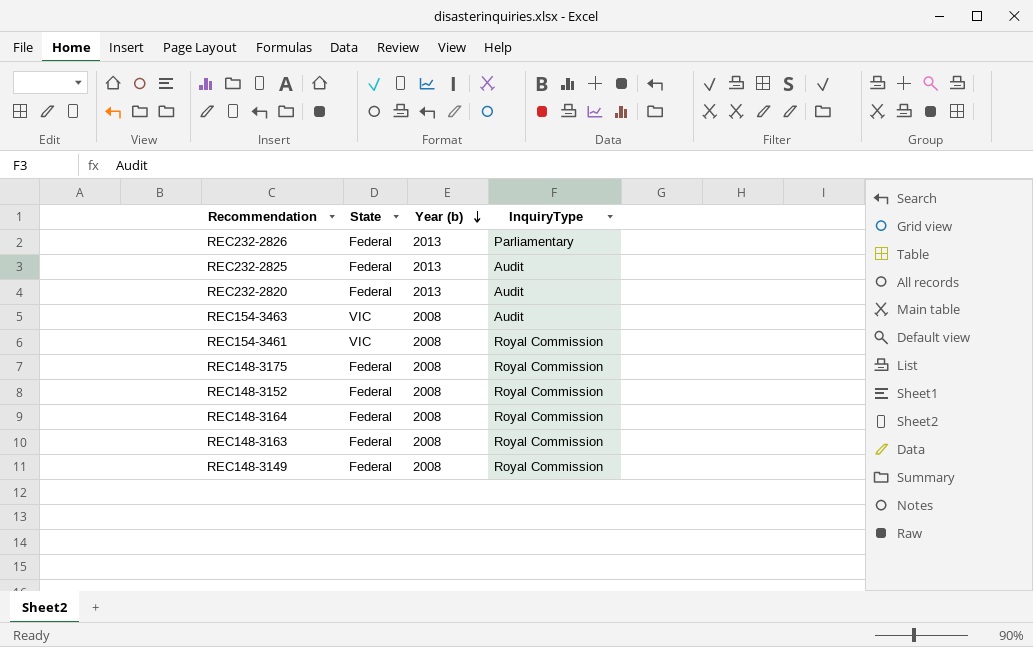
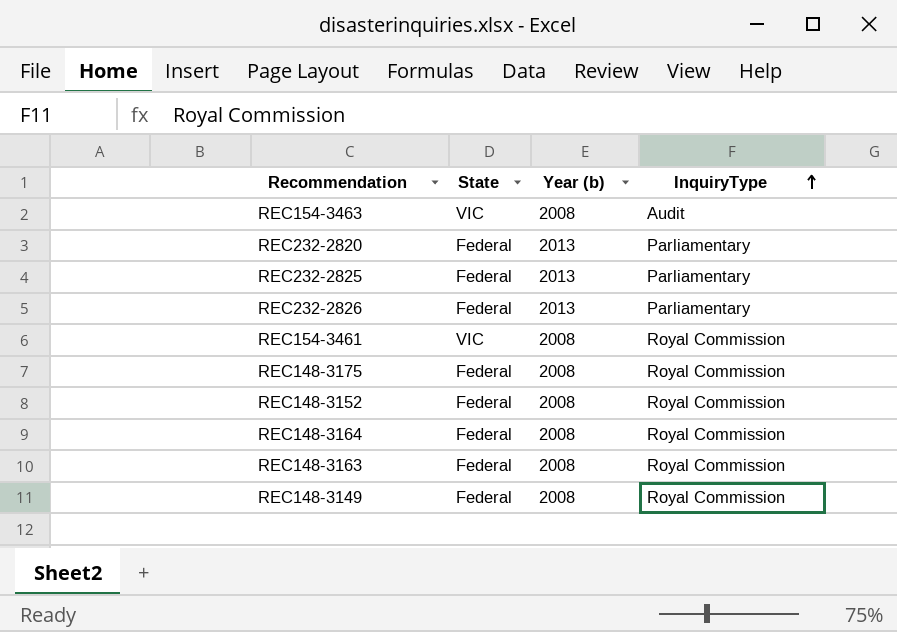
row order: Year (b) descending -> InquiryType ascending
REC232-2820 | InquiryType: Audit -> Parliamentary
REC232-2825 | InquiryType: Audit -> Parliamentary

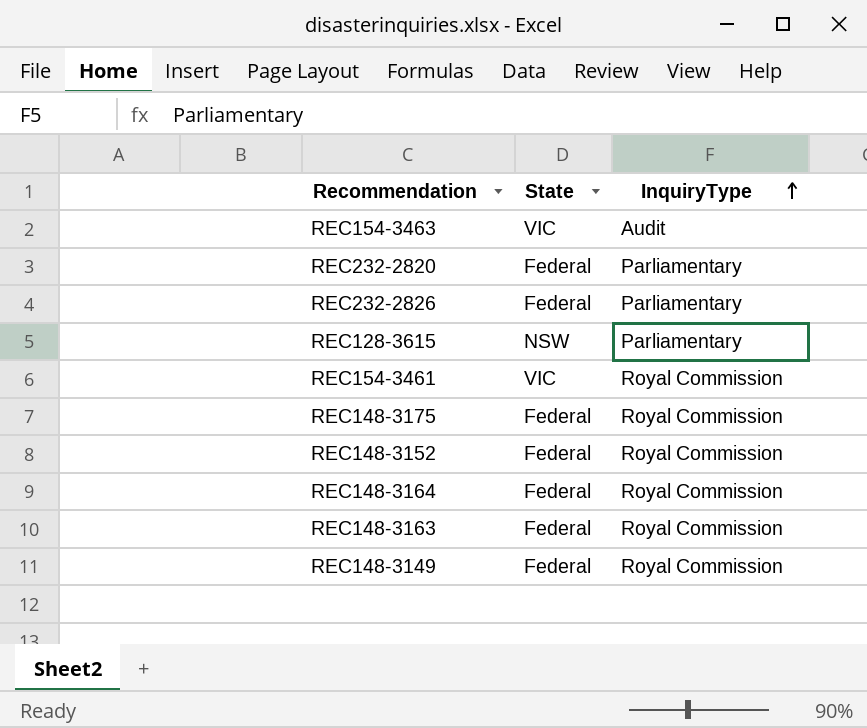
column Year (b) | position: 3 -> none
row REC232-2825: Federal | 2013 | Parliamentary -> none
row REC128-3615: none -> NSW | Parliamentary

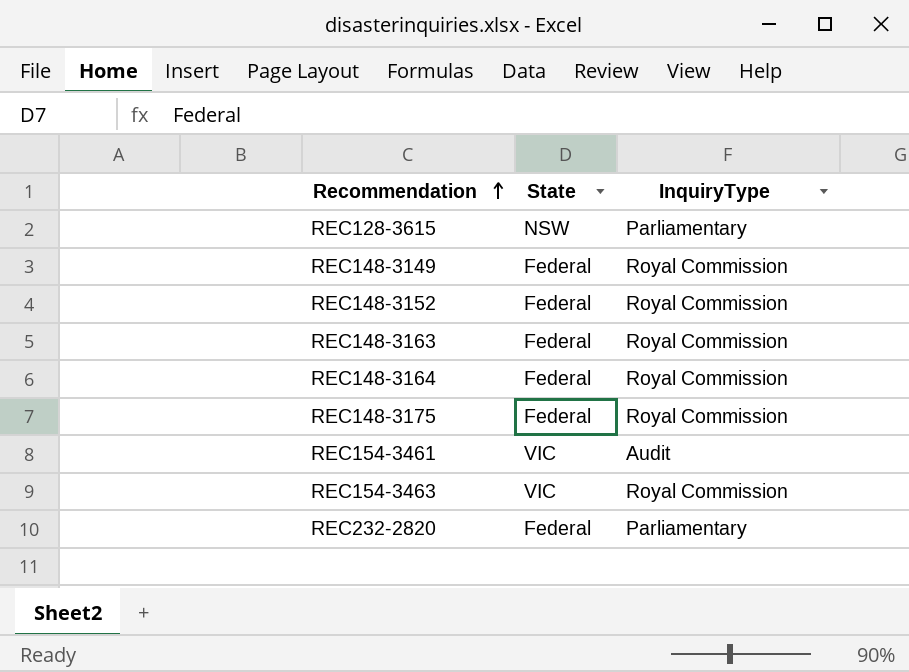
row order: InquiryType ascending -> Recommendation ascending
row REC232-2826: Federal | Parliamentary -> none
REC154-3461 | InquiryType: Royal Commission -> Audit
REC154-3463 | InquiryType: Audit -> Royal Commission

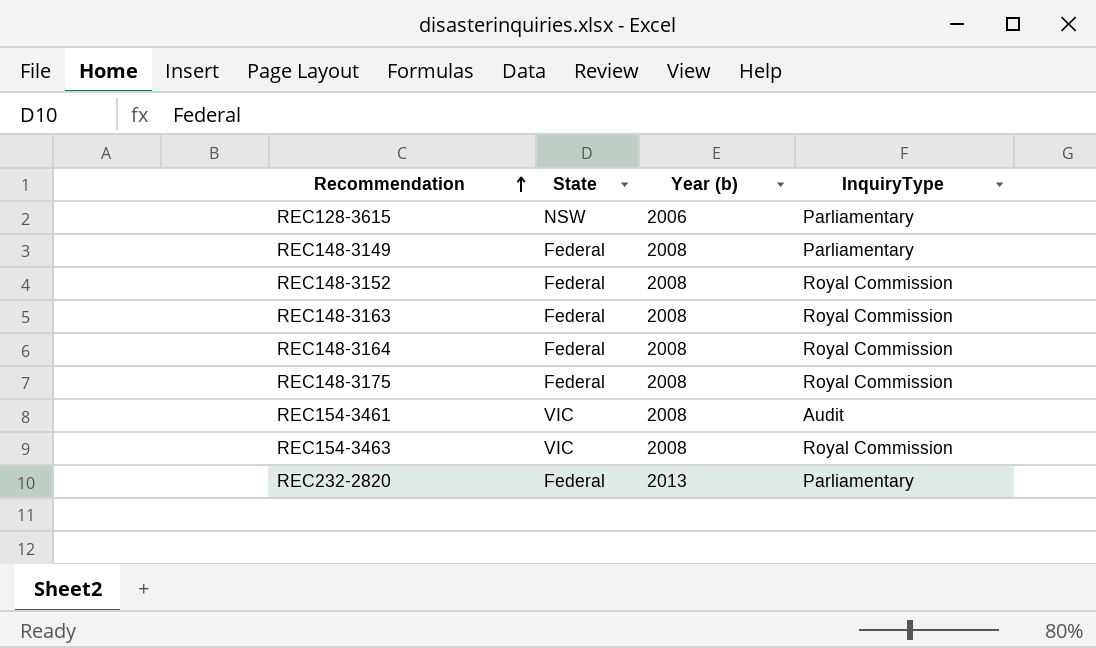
column Year (b) | position: none -> 3
REC148-3149 | InquiryType: Royal Commission -> Parliamentary

